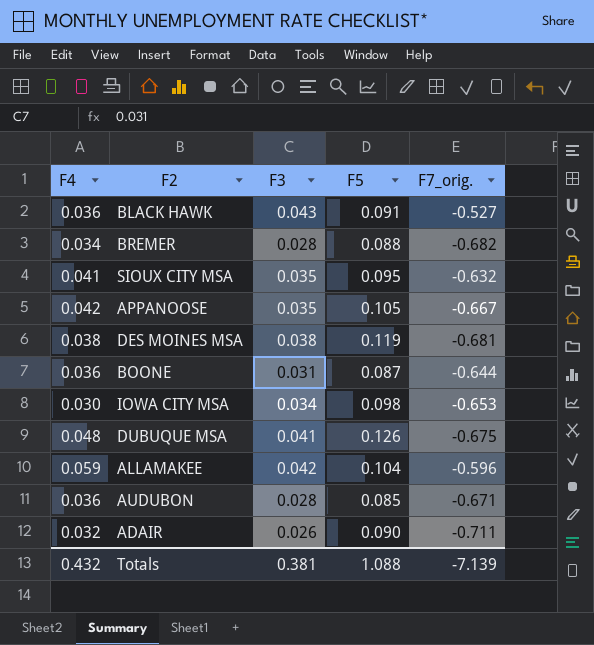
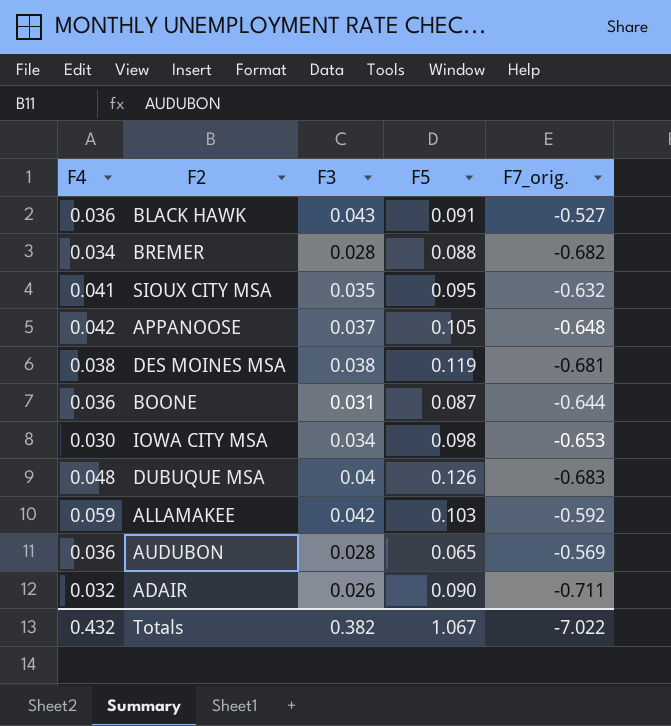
APPANOOSE | F3: 0.035 -> 0.037
APPANOOSE | F7_orig.: -0.667 -> -0.648
DUBUQUE MSA | F3: 0.041 -> 0.04
DUBUQUE MSA | F7_orig.: -0.675 -> -0.683
ALLAMAKEE | F5: 0.104 -> 0.103
ALLAMAKEE | F7_orig.: -0.596 -> -0.592
AUDUBON | F5: 0.085 -> 0.065
AUDUBON | F7_orig.: -0.671 -> -0.569
Totals | F3: 0.381 -> 0.382
Totals | F5: 1.088 -> 1.067
Totals | F7_orig.: -7.139 -> -7.022

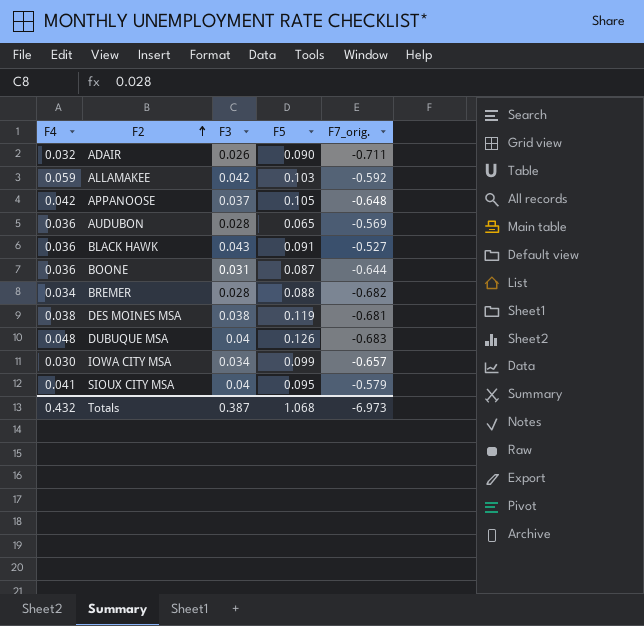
row order: none -> F2 ascending
IOWA CITY MSA | F5: 0.098 -> 0.099
IOWA CITY MSA | F7_orig.: -0.653 -> -0.657
SIOUX CITY MSA | F3: 0.035 -> 0.04
SIOUX CITY MSA | F7_orig.: -0.632 -> -0.579
Totals | F3: 0.382 -> 0.387
Totals | F5: 1.067 -> 1.068
Totals | F7_orig.: -7.022 -> -6.973

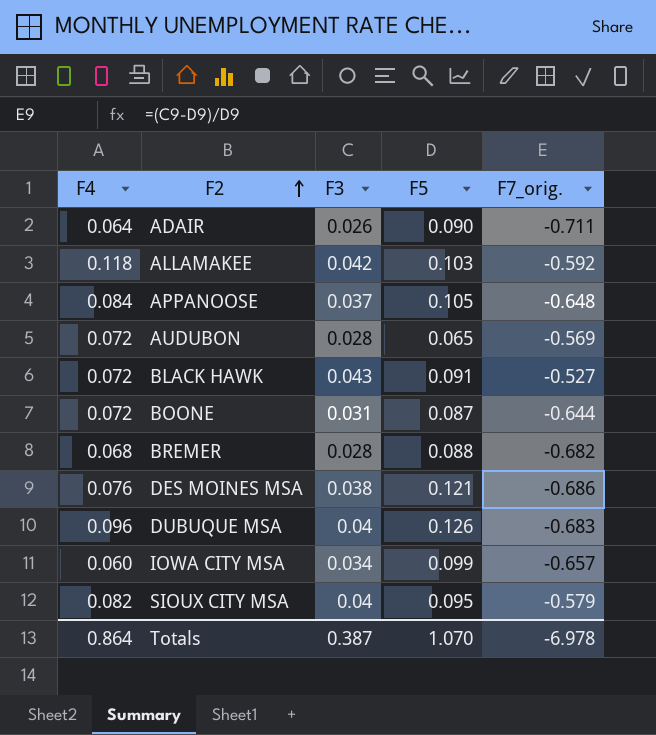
ADAIR | F4: 0.032 -> 0.064
ALLAMAKEE | F4: 0.059 -> 0.118
APPANOOSE | F4: 0.042 -> 0.084
AUDUBON | F4: 0.036 -> 0.072
BLACK HAWK | F4: 0.036 -> 0.072
BOONE | F4: 0.036 -> 0.072
BREMER | F4: 0.034 -> 0.068
DES MOINES MSA | F4: 0.038 -> 0.076
DES MOINES MSA | F5: 0.119 -> 0.121
DES MOINES MSA | F7_orig.: -0.681 -> -0.686
DUBUQUE MSA | F4: 0.048 -> 0.096
IOWA CITY MSA | F4: 0.030 -> 0.060
SIOUX CITY MSA | F4: 0.041 -> 0.082
Totals | F4: 0.432 -> 0.864
Totals | F5: 1.068 -> 1.070
Totals | F7_orig.: -6.973 -> -6.978

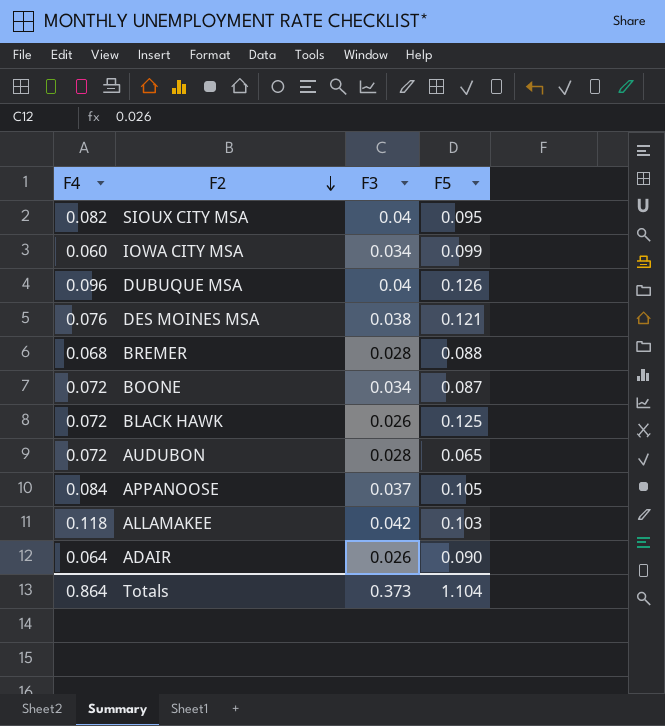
row order: F2 ascending -> F2 descending
column F7_orig. | formula: ([F3] - [F5]) / [F5] -> none
BOONE | F3: 0.031 -> 0.034
BLACK HAWK | F3: 0.043 -> 0.026
BLACK HAWK | F5: 0.091 -> 0.125
Totals | F3: 0.387 -> 0.373
Totals | F5: 1.070 -> 1.104

